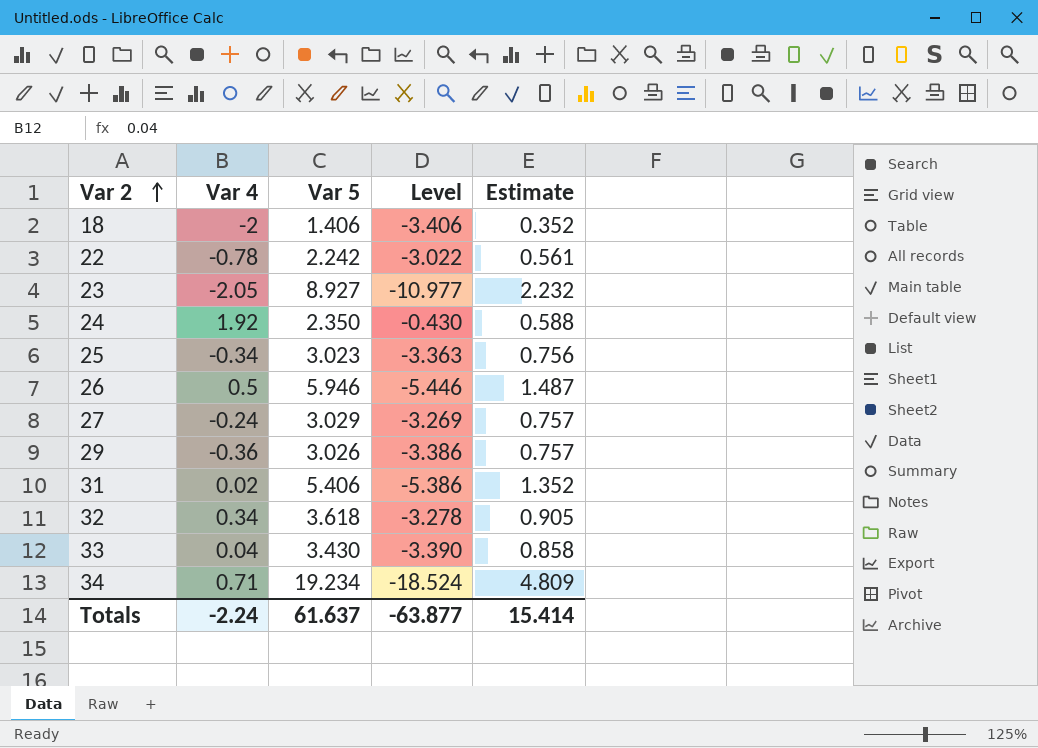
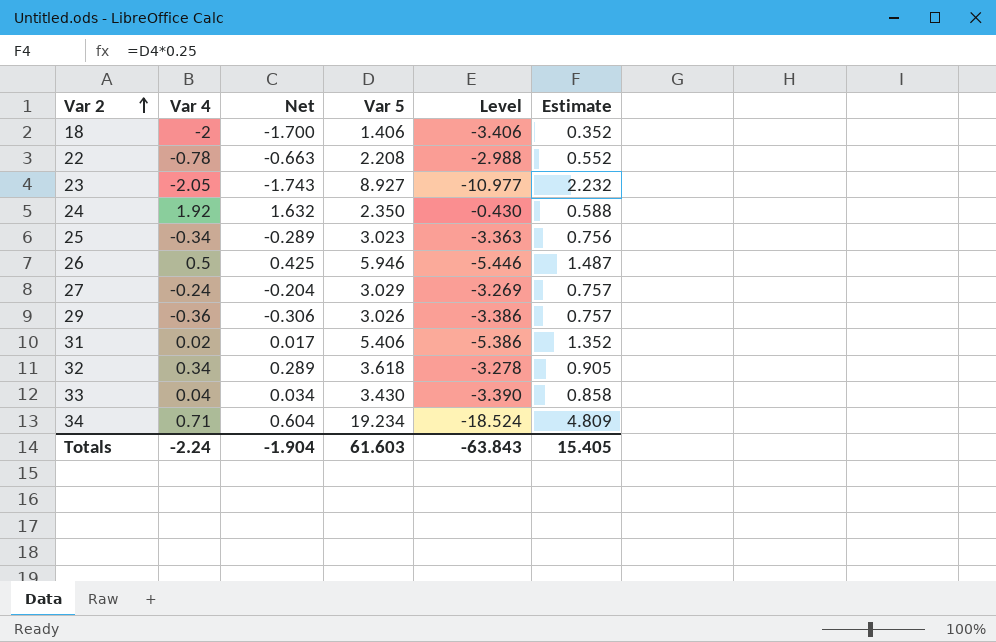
column Net | formula: none -> [Var 4] * 0.85
22 | Var 5: 2.242 -> 2.208
22 | Level: -3.022 -> -2.988
22 | Estimate: 0.561 -> 0.552
Totals | Var 5: 61.637 -> 61.603
Totals | Level: -63.877 -> -63.843
Totals | Estimate: 15.414 -> 15.405

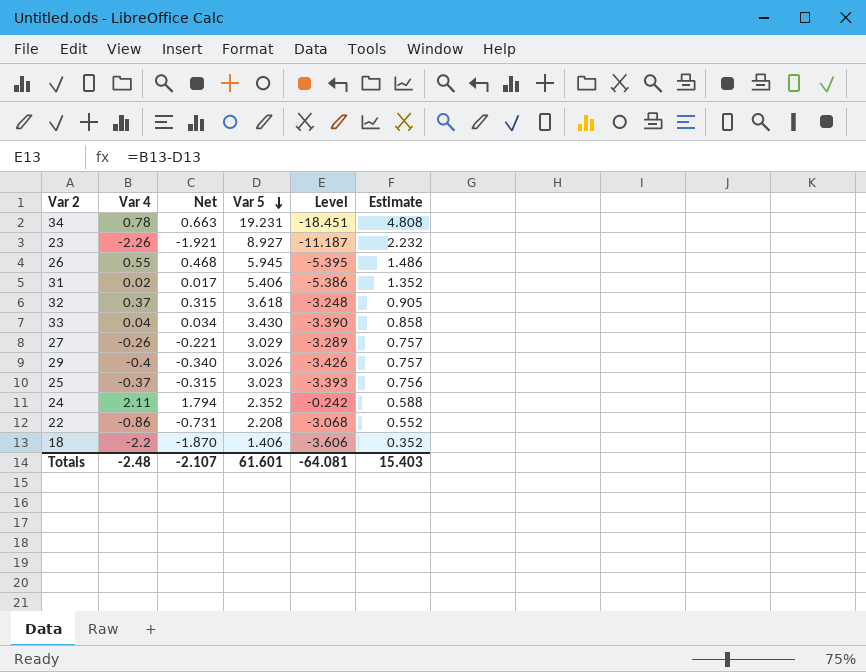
row order: Var 2 ascending -> Var 5 descending
34 | Var 4: 0.71 -> 0.78
34 | Net: 0.604 -> 0.663
34 | Var 5: 19.234 -> 19.231
34 | Level: -18.524 -> -18.451
34 | Estimate: 4.809 -> 4.808
23 | Var 4: -2.05 -> -2.26
23 | Net: -1.743 -> -1.921
23 | Level: -10.977 -> -11.187
26 | Var 4: 0.5 -> 0.55
26 | Net: 0.425 -> 0.468
26 | Var 5: 5.946 -> 5.945
26 | Level: -5.446 -> -5.395
26 | Estimate: 1.487 -> 1.486
32 | Var 4: 0.34 -> 0.37
32 | Net: 0.289 -> 0.315
32 | Level: -3.278 -> -3.248
27 | Var 4: -0.24 -> -0.26
27 | Net: -0.204 -> -0.221
27 | Level: -3.269 -> -3.289
29 | Var 4: -0.36 -> -0.4
29 | Net: -0.306 -> -0.340
29 | Level: -3.386 -> -3.426
25 | Var 4: -0.34 -> -0.37
25 | Net: -0.289 -> -0.315
25 | Level: -3.363 -> -3.393
24 | Var 4: 1.92 -> 2.11
24 | Net: 1.632 -> 1.794
24 | Var 5: 2.350 -> 2.352
24 | Level: -0.430 -> -0.242
22 | Var 4: -0.78 -> -0.86
22 | Net: -0.663 -> -0.731
22 | Level: -2.988 -> -3.068
18 | Var 4: -2 -> -2.2
18 | Net: -1.700 -> -1.870
18 | Level: -3.406 -> -3.606
Totals | Var 4: -2.24 -> -2.48
Totals | Net: -1.904 -> -2.107
Totals | Var 5: 61.603 -> 61.601
Totals | Level: -63.843 -> -64.081
Totals | Estimate: 15.405 -> 15.403

